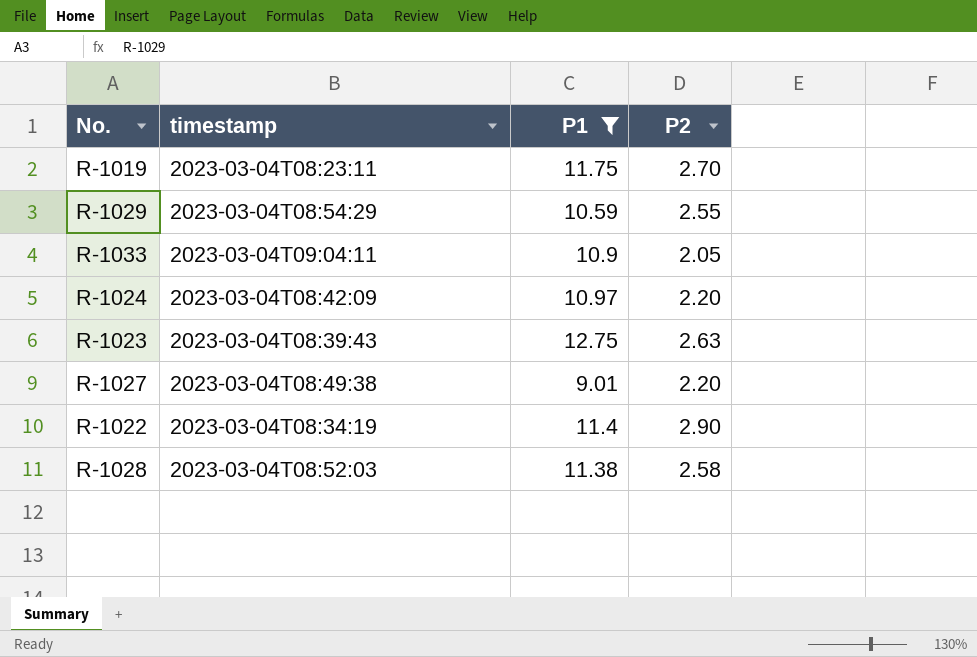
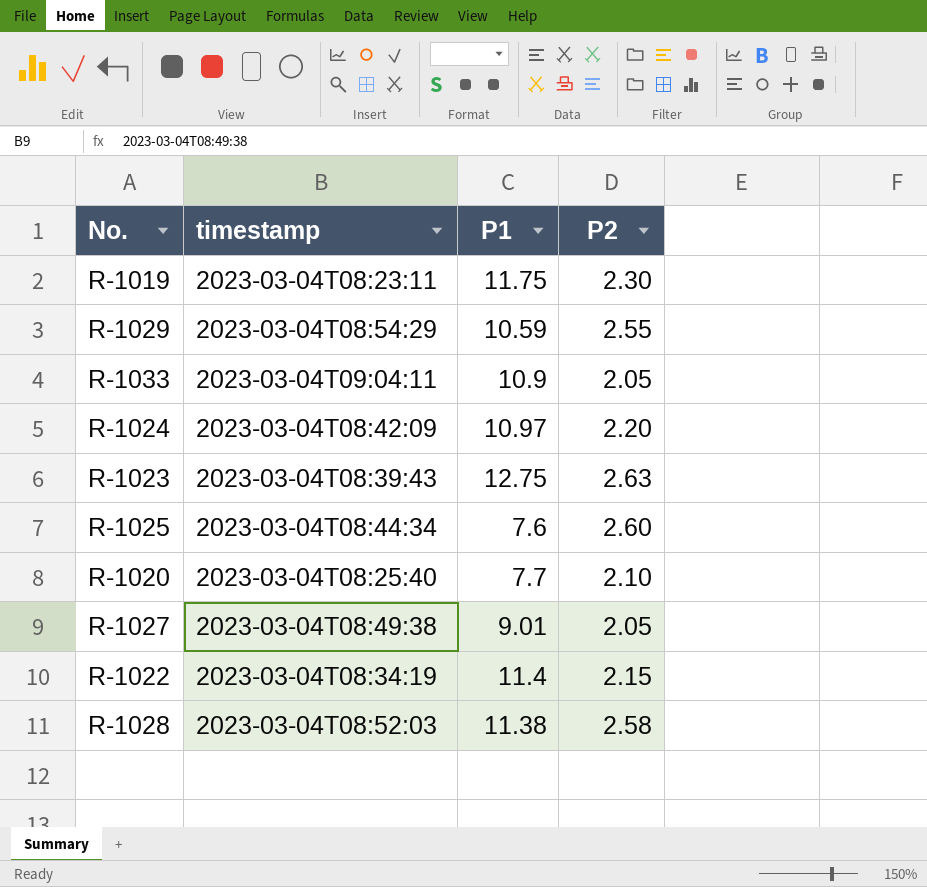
filter: P1 >= 9.01 -> none
R-1019 | P2: 2.70 -> 2.30
R-1027 | P2: 2.20 -> 2.05
R-1022 | P2: 2.90 -> 2.15

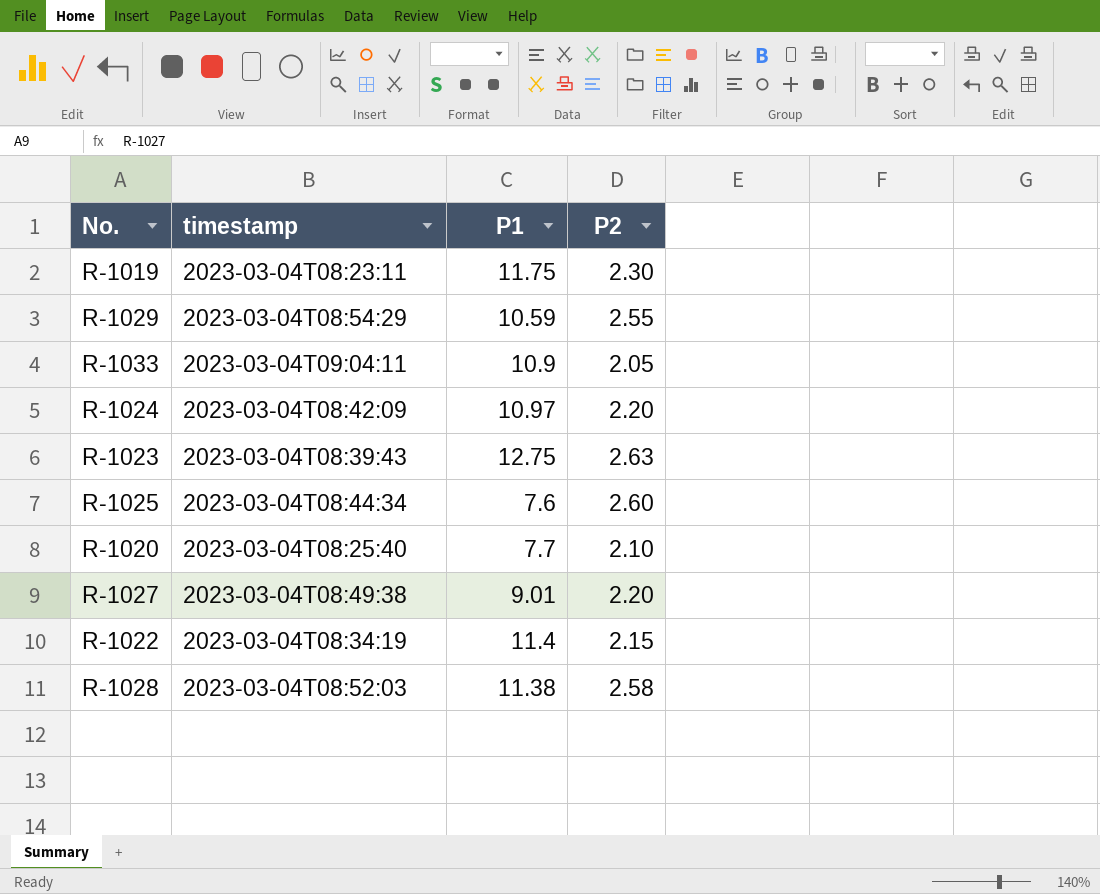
R-1027 | P2: 2.05 -> 2.20

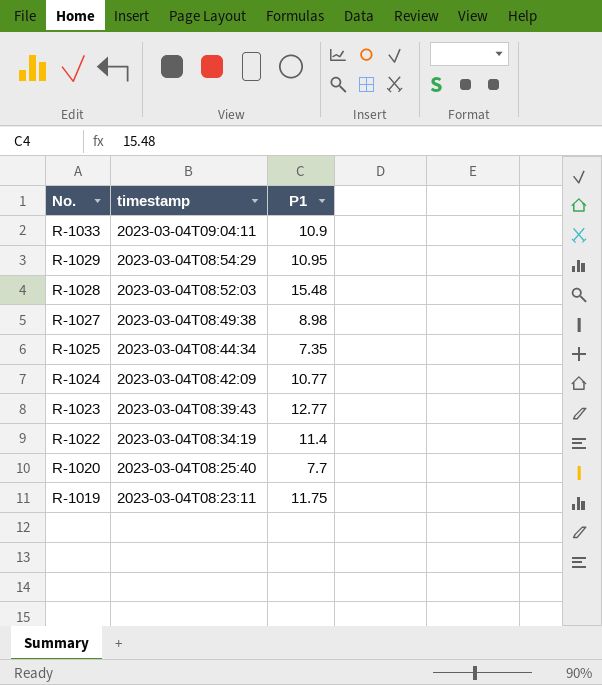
row order: none -> No. descending
column P2 | position: 4 -> none
R-1029 | P1: 10.59 -> 10.95
R-1028 | P1: 11.38 -> 15.48
R-1027 | P1: 9.01 -> 8.98
R-1025 | P1: 7.6 -> 7.35
R-1024 | P1: 10.97 -> 10.77
R-1023 | P1: 12.75 -> 12.77

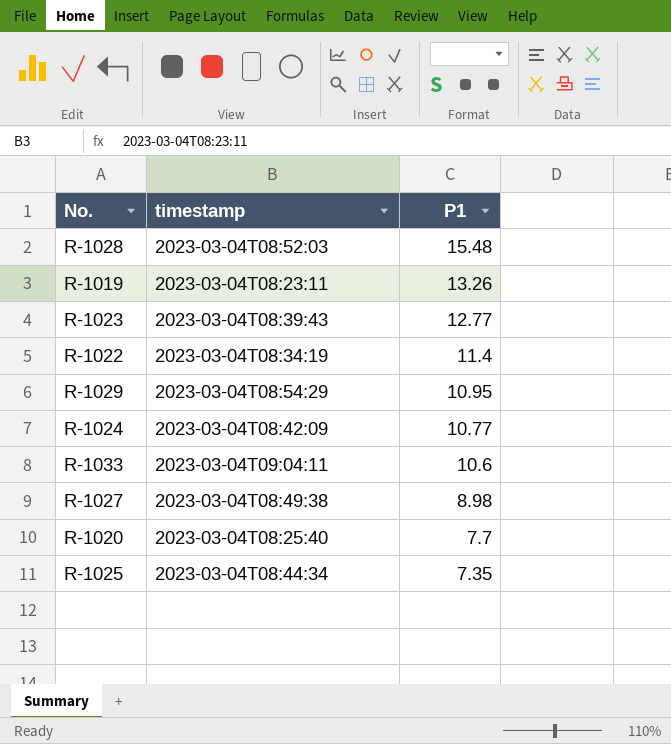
row order: No. descending -> P1 descending
R-1019 | P1: 11.75 -> 13.26
R-1033 | P1: 10.9 -> 10.6

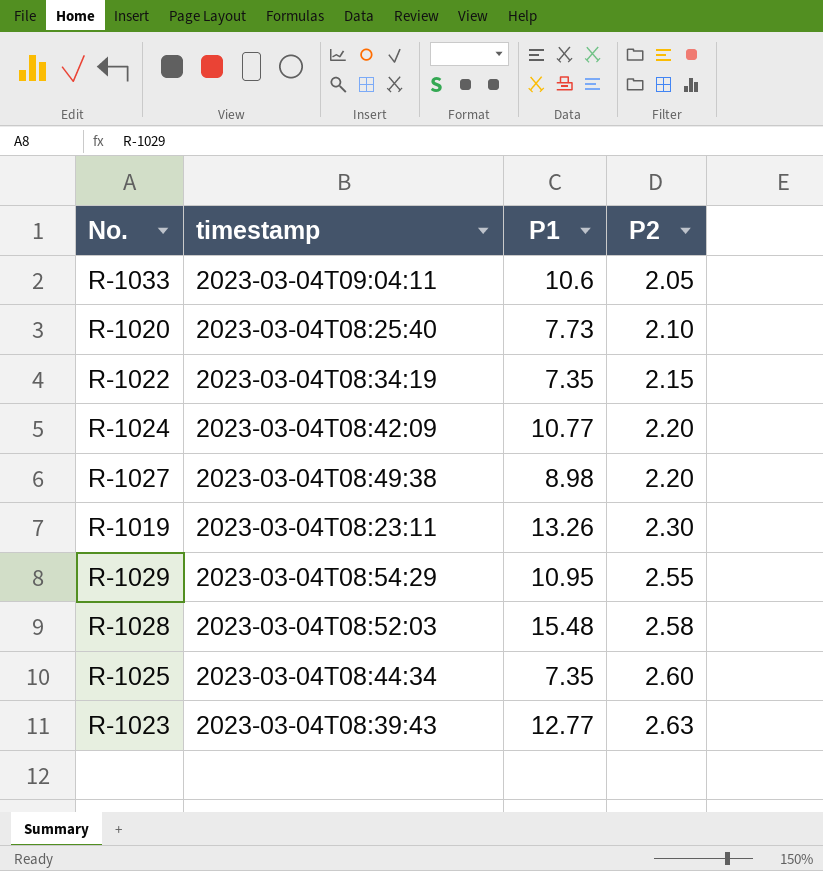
row order: P1 descending -> P2 ascending
column P2 | position: none -> 4
R-1020 | P1: 7.7 -> 7.73
R-1022 | P1: 11.4 -> 7.35

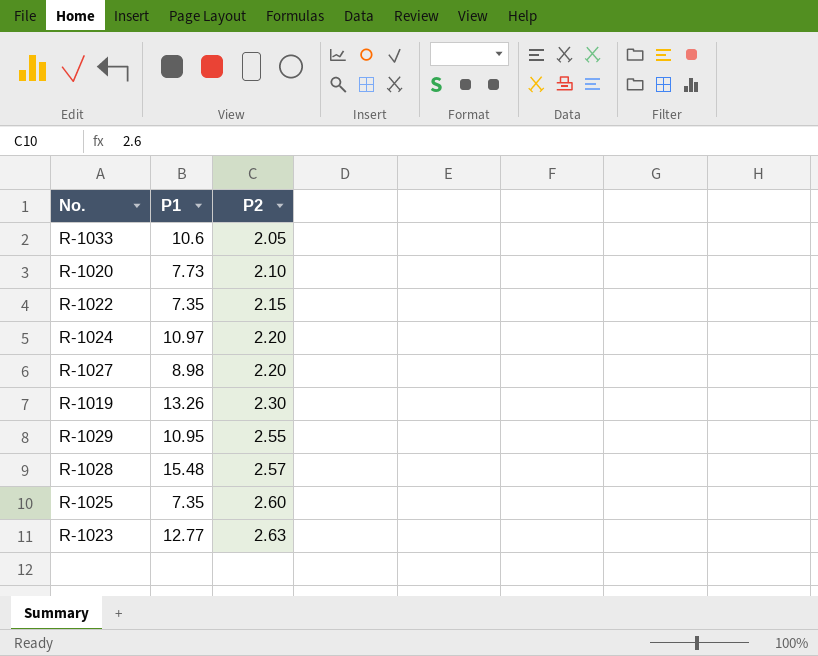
column timestamp | position: 2 -> none
R-1024 | P1: 10.77 -> 10.97
R-1028 | P2: 2.58 -> 2.57

